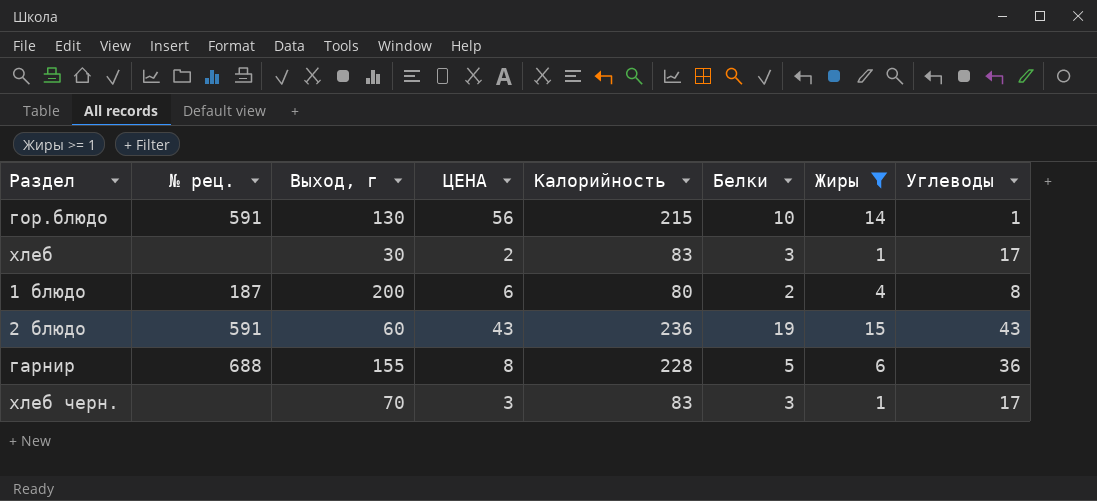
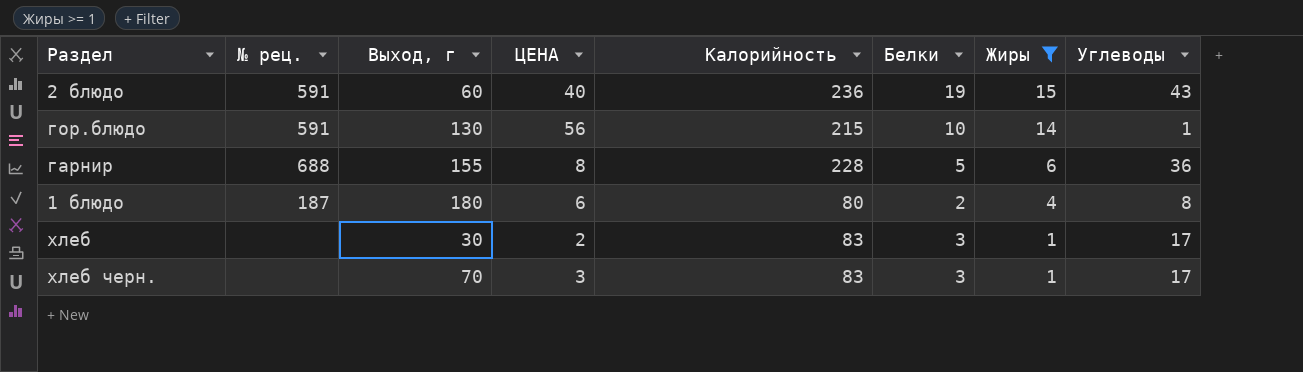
row order: none -> Жиры descending
2 блюдо | ЦЕНА: 43 -> 40
1 блюдо | Выход, г: 200 -> 180

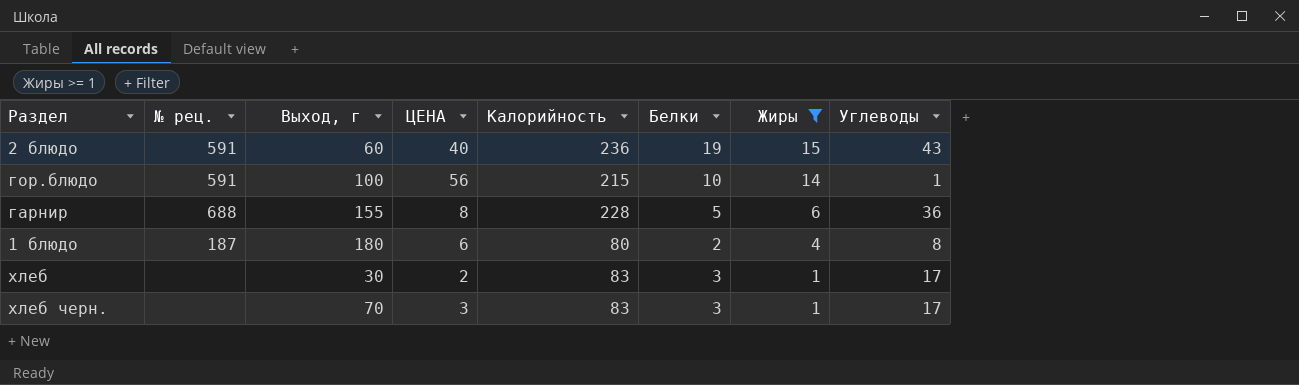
гор.блюдо | Выход, г: 130 -> 100

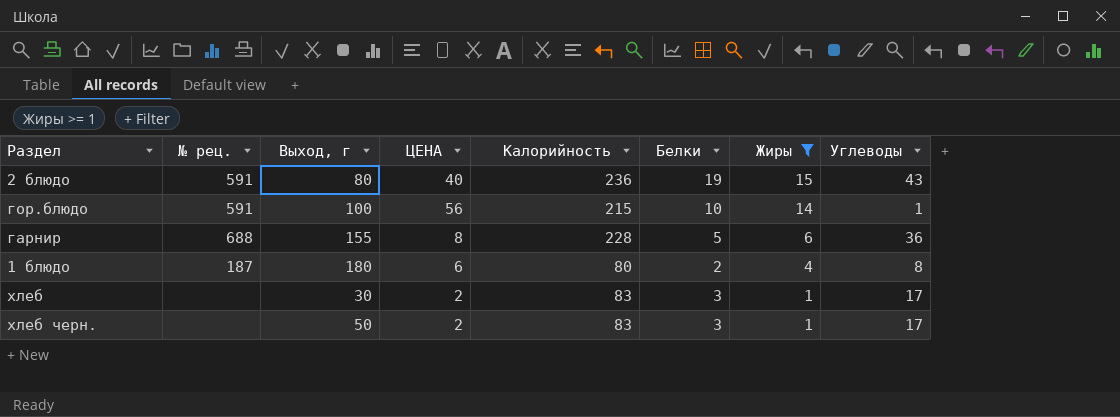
2 блюдо | Выход, г: 60 -> 80
хлеб черн. | Выход, г: 70 -> 50
хлеб черн. | ЦЕНА: 3 -> 2

